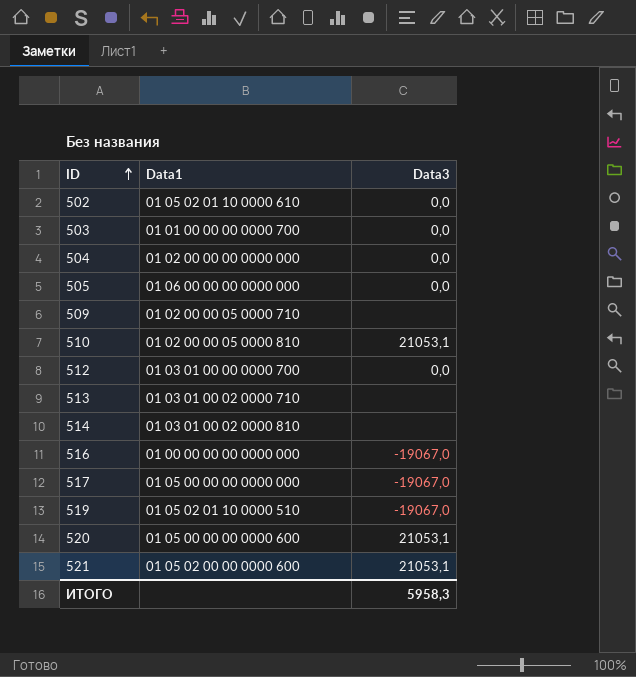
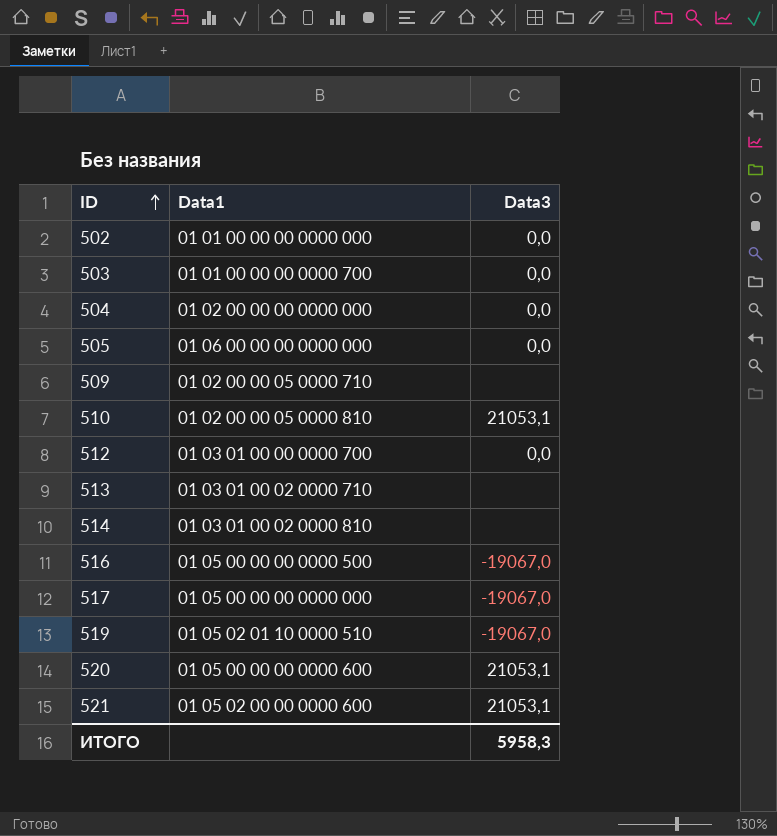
502 | Data1: 01 05 02 01 10 0000 610 -> 01 01 00 00 00 0000 000
516 | Data1: 01 00 00 00 00 0000 000 -> 01 05 00 00 00 0000 500

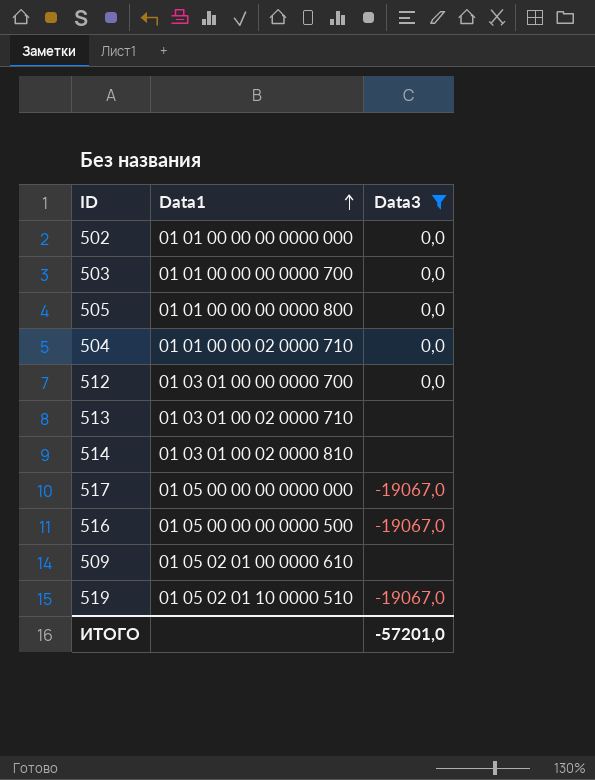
filter: none -> Data3 != 21053,1
row order: ID ascending -> Data1 ascending
505 | Data1: 01 06 00 00 00 0000 000 -> 01 01 00 00 00 0000 800
504 | Data1: 01 02 00 00 00 0000 000 -> 01 01 00 00 02 0000 710
509 | Data1: 01 02 00 00 05 0000 710 -> 01 05 02 01 00 0000 610
ИТОГО | Data3: 5958,3 -> -57201,0

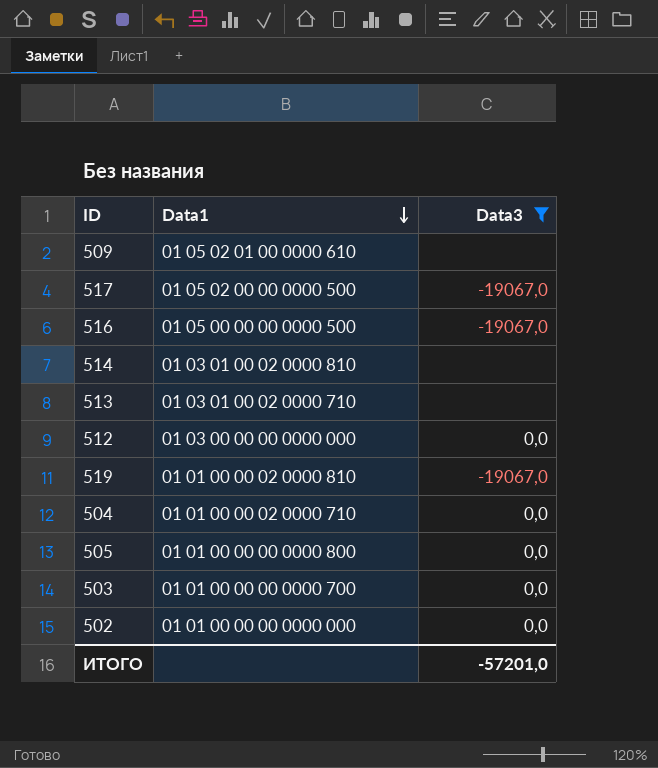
row order: Data1 ascending -> Data1 descending
517 | Data1: 01 05 00 00 00 0000 000 -> 01 05 02 00 00 0000 500
512 | Data1: 01 03 01 00 00 0000 700 -> 01 03 00 00 00 0000 000
519 | Data1: 01 05 02 01 10 0000 510 -> 01 01 00 00 02 0000 810

